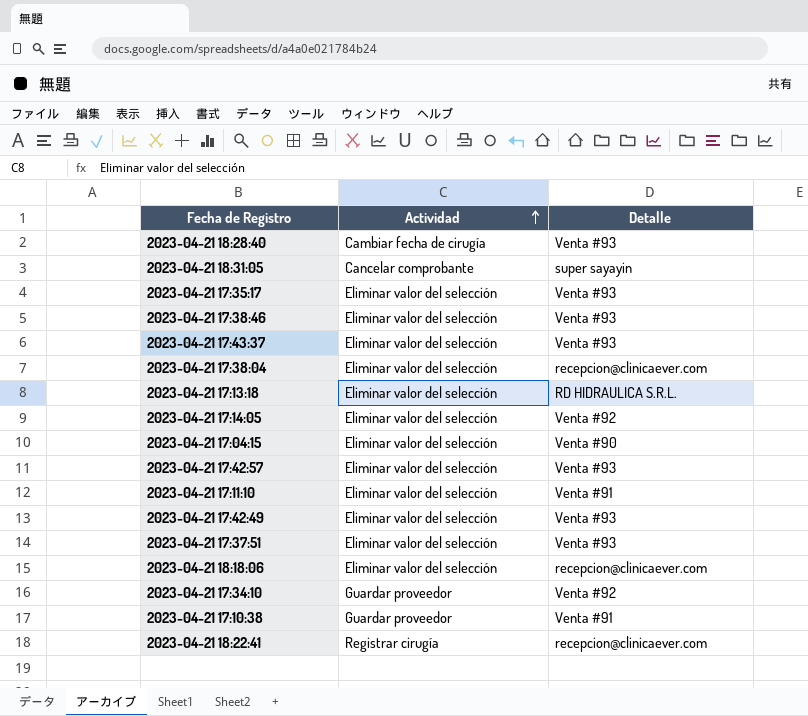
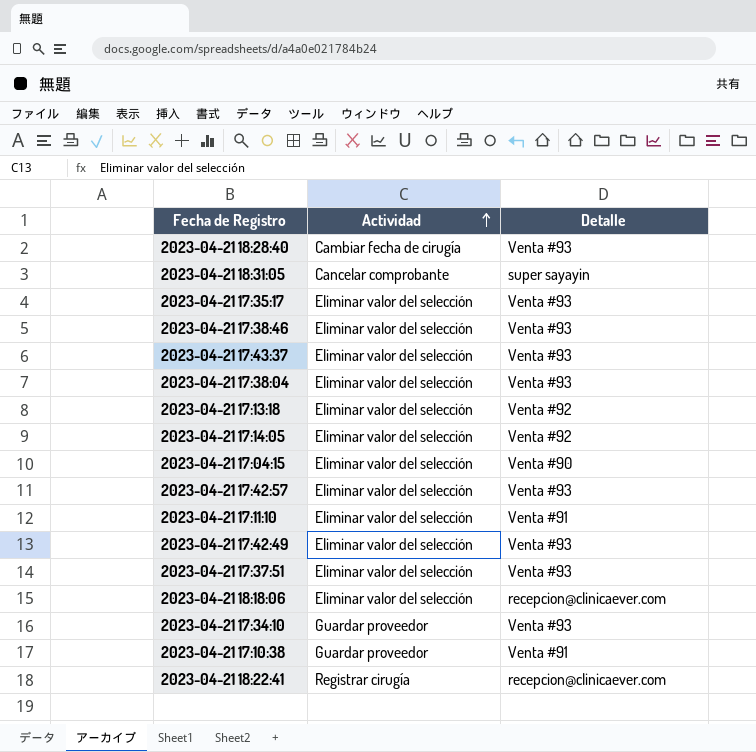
2023-04-21 17:38:04 | Detalle: recepcion@clinicaever.com -> Venta #93
2023-04-21 17:13:18 | Detalle: RD HIDRAULICA S.R.L. -> Venta #92
2023-04-21 17:34:10 | Detalle: Venta #92 -> Venta #93

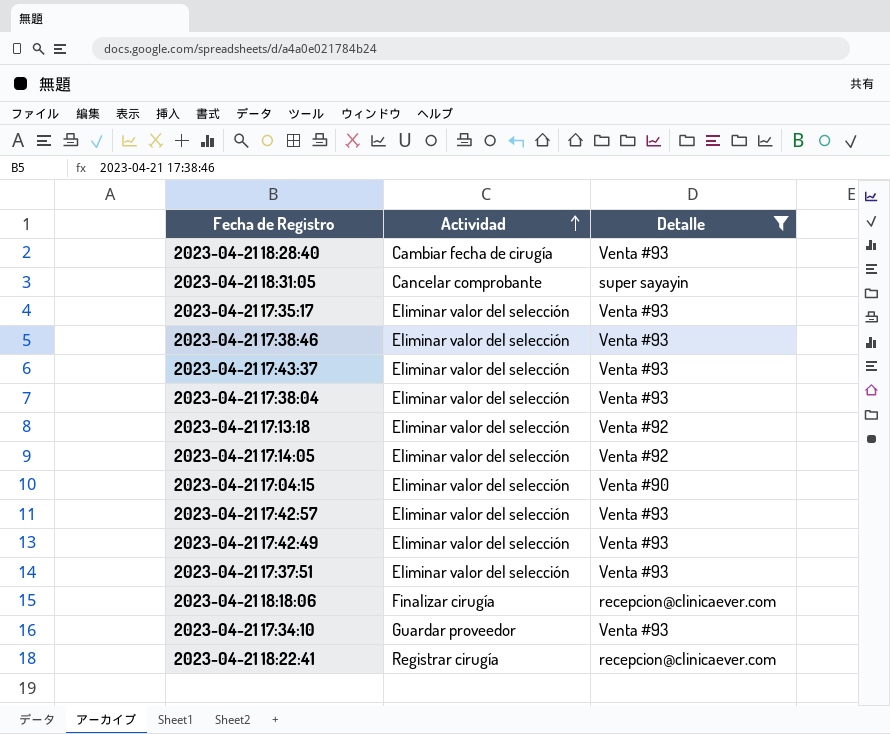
filter: none -> Detalle != Venta #91
2023-04-21 18:18:06 | Actividad: Eliminar valor del selección -> Finalizar cirugía

